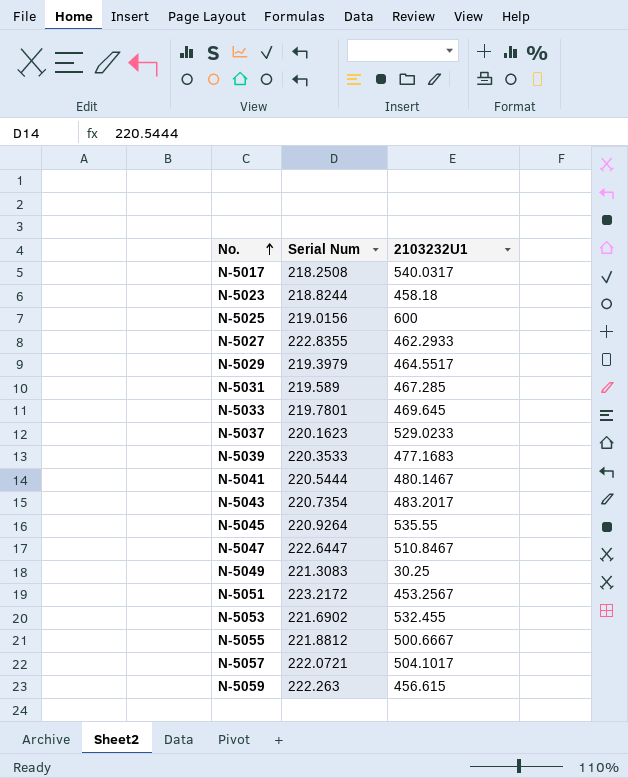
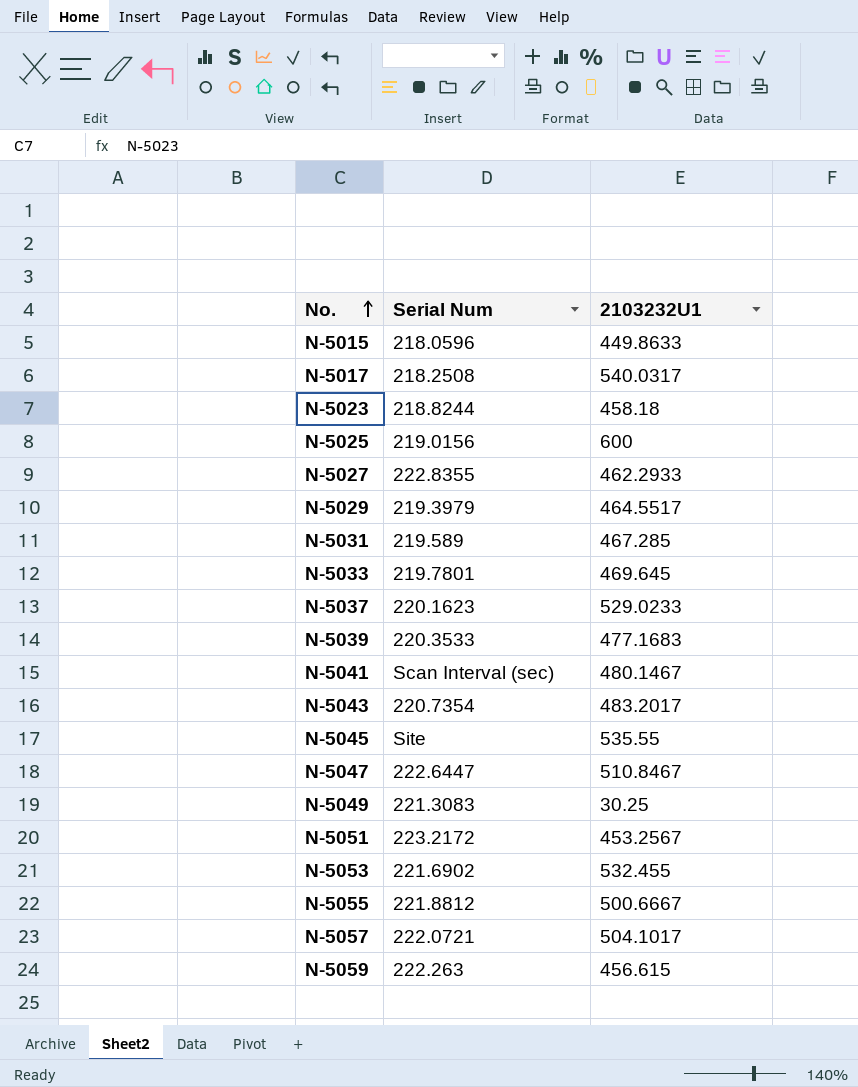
row N-5015: none -> 218.0596 | 449.8633
N-5041 | Serial Num: 220.5444 -> Scan Interval (sec)
N-5045 | Serial Num: 220.9264 -> Site

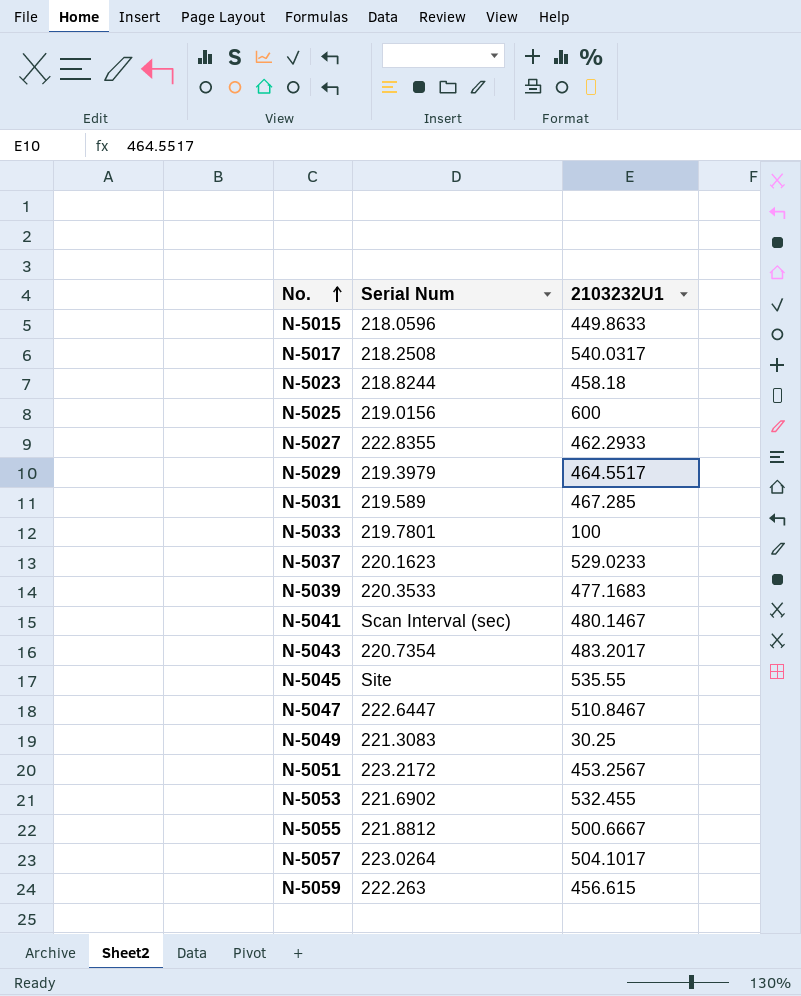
N-5033 | 2103232U1: 469.645 -> 100
N-5057 | Serial Num: 222.0721 -> 223.0264

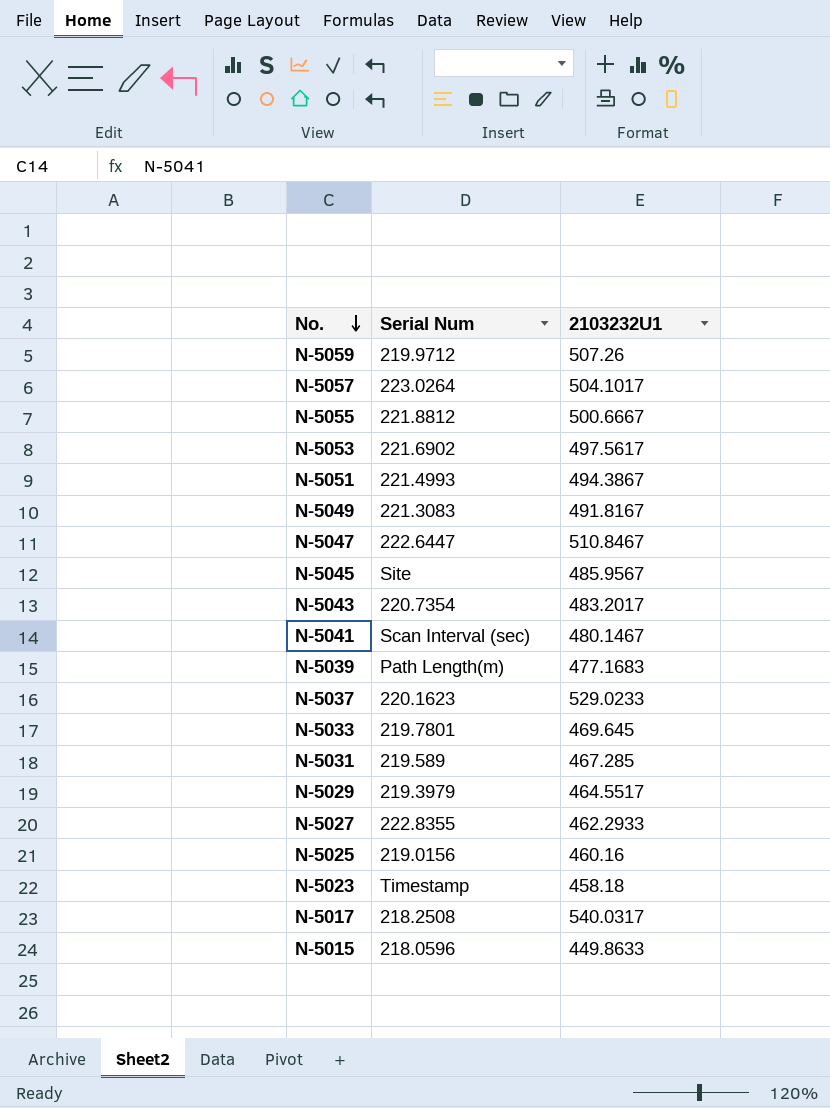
row order: No. ascending -> No. descending
N-5059 | Serial Num: 222.263 -> 219.9712
N-5059 | 2103232U1: 456.615 -> 507.26
N-5053 | 2103232U1: 532.455 -> 497.5617
N-5051 | Serial Num: 223.2172 -> 221.4993
N-5051 | 2103232U1: 453.2567 -> 494.3867
N-5049 | 2103232U1: 30.25 -> 491.8167
N-5045 | 2103232U1: 535.55 -> 485.9567
N-5039 | Serial Num: 220.3533 -> Path Length(m)
N-5033 | 2103232U1: 100 -> 469.645
N-5025 | 2103232U1: 600 -> 460.16
N-5023 | Serial Num: 218.8244 -> Timestamp

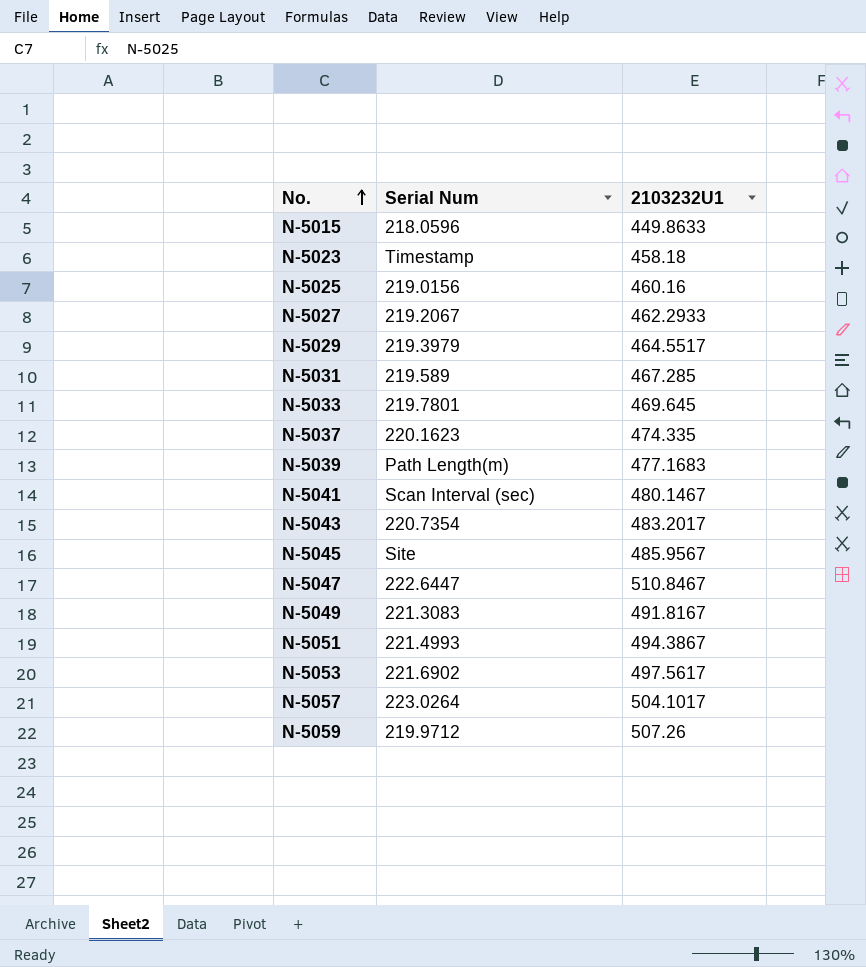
row order: No. descending -> No. ascending
row N-5055: 221.8812 | 500.6667 -> none
row N-5017: 218.2508 | 540.0317 -> none
N-5027 | Serial Num: 222.8355 -> 219.2067
N-5037 | 2103232U1: 529.0233 -> 474.335

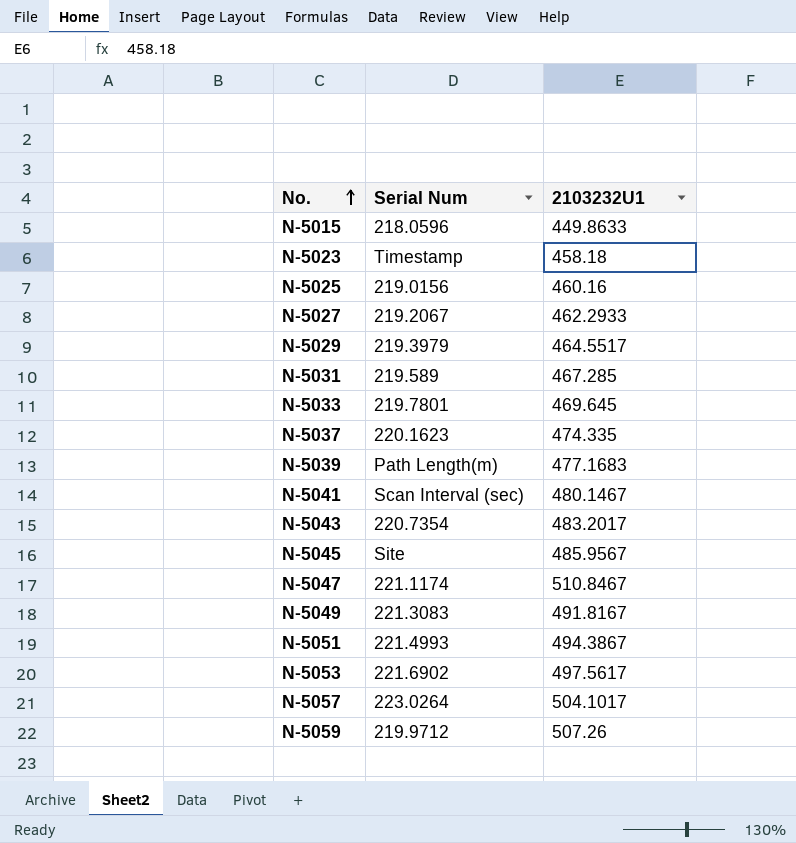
N-5047 | Serial Num: 222.6447 -> 221.1174

